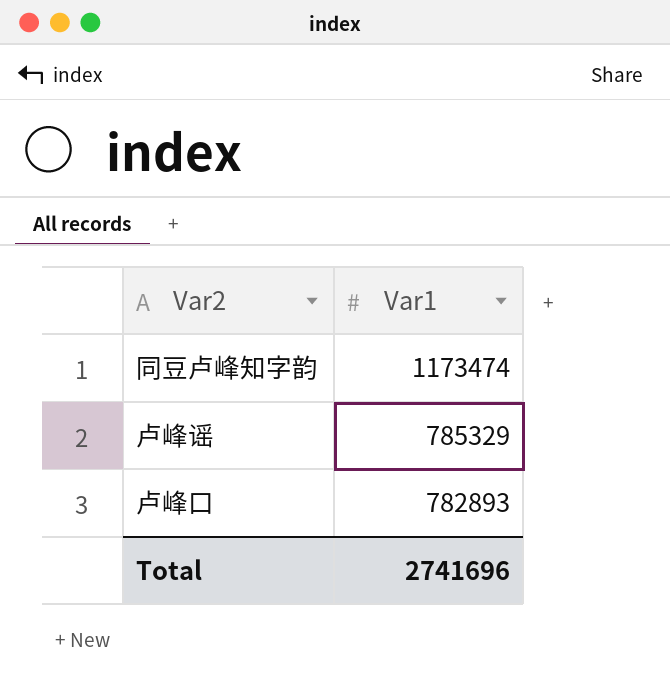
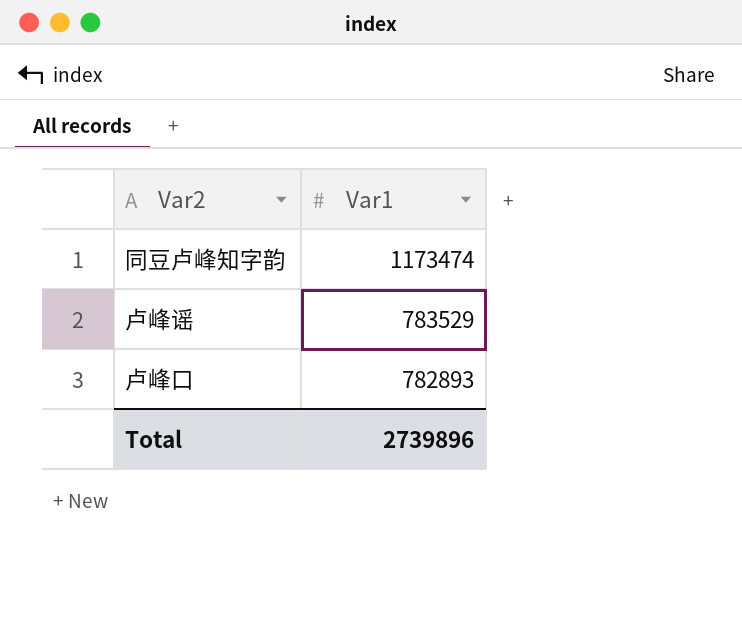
卢峰谣 | Var1: 785329 -> 783529
Total | Var1: 2741696 -> 2739896

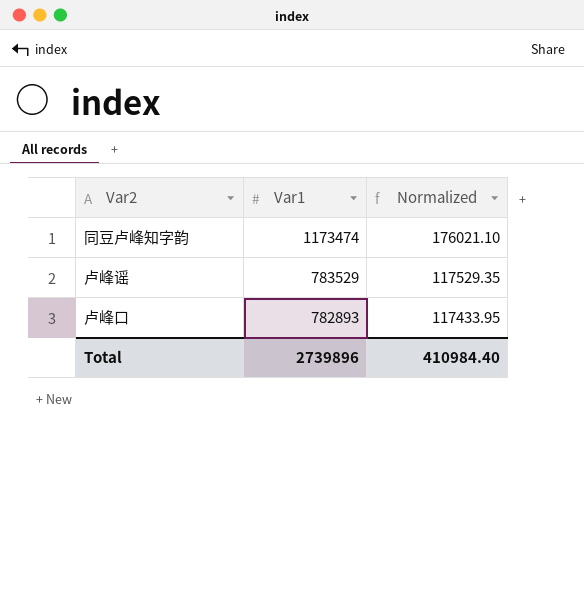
column Normalized | formula: none -> [Var1] * 0.15

